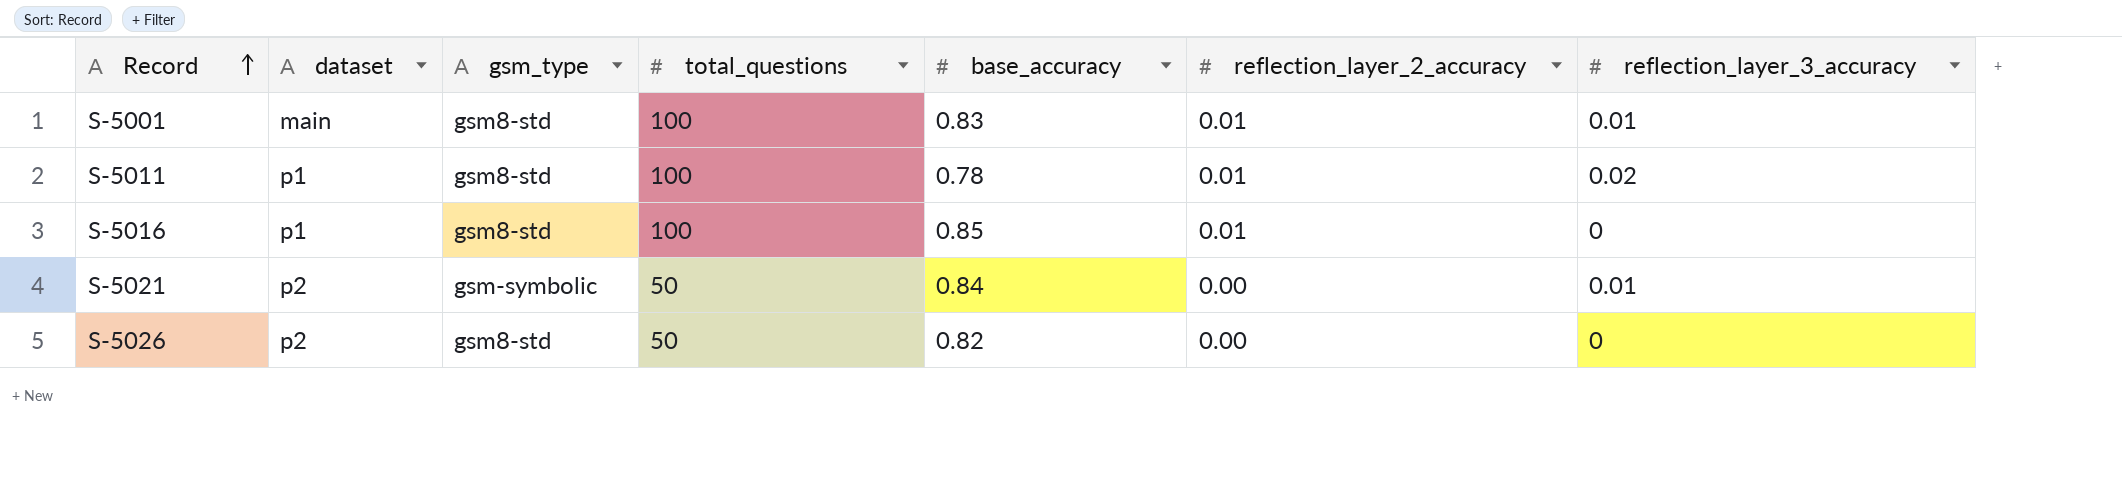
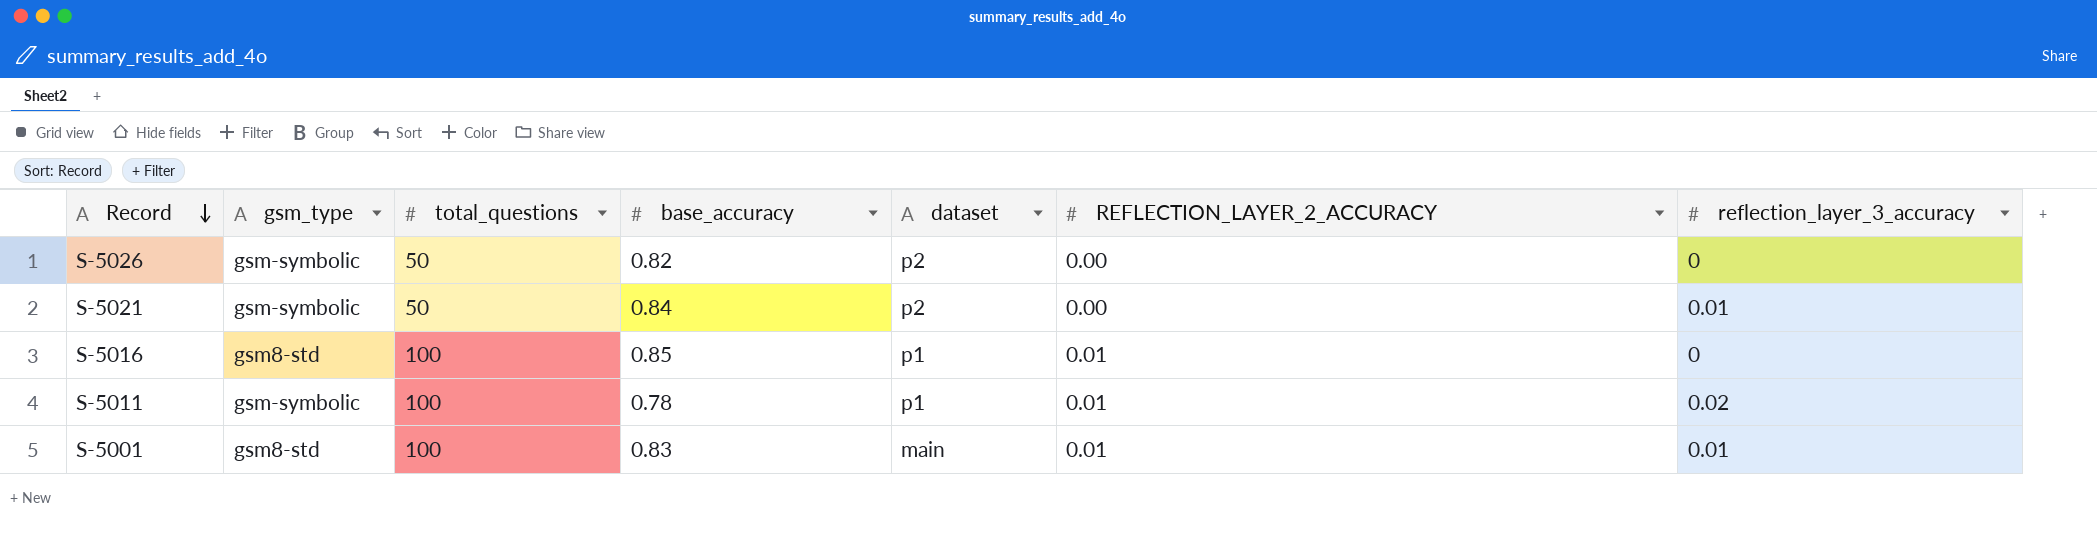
row order: Record ascending -> Record descending
column dataset | position: 2 -> 5
column name: reflection_layer_2_accuracy -> REFLECTION_LAYER_2_ACCURACY
S-5026 | gsm_type: gsm8-std -> gsm-symbolic
S-5011 | gsm_type: gsm8-std -> gsm-symbolic

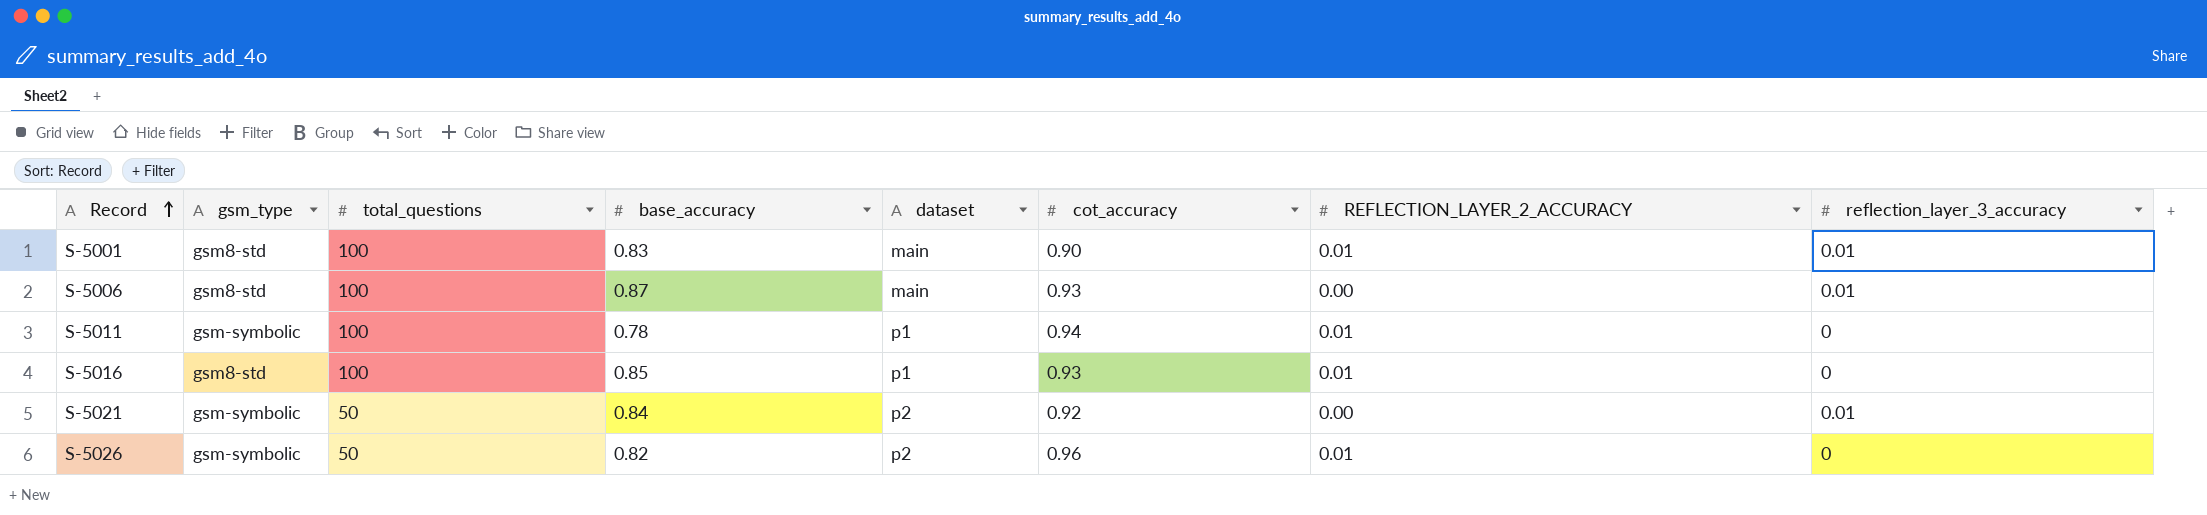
row order: Record descending -> Record ascending
column cot_accuracy | position: none -> 6
row S-5006: none -> gsm8-std | 100 | 0.87 | main | 0.93 | 0.00 | 0.01
S-5011 | reflection_layer_3_accuracy: 0.02 -> 0
S-5026 | REFLECTION_LAYER_2_ACCURACY: 0.00 -> 0.01

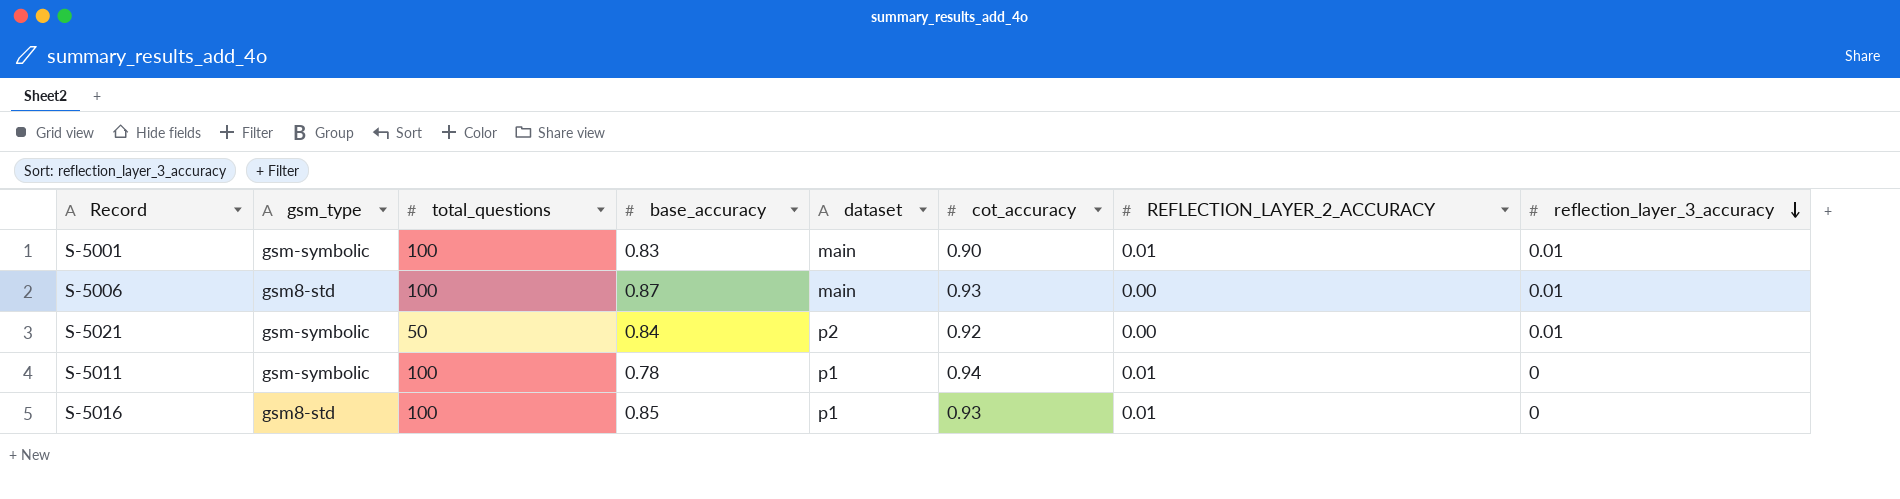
row order: Record ascending -> reflection_layer_3_accuracy descending
row S-5026: gsm-symbolic | 50 | 0.82 | p2 | 0.96 | 0.01 | 0 -> none
S-5001 | gsm_type: gsm8-std -> gsm-symbolic

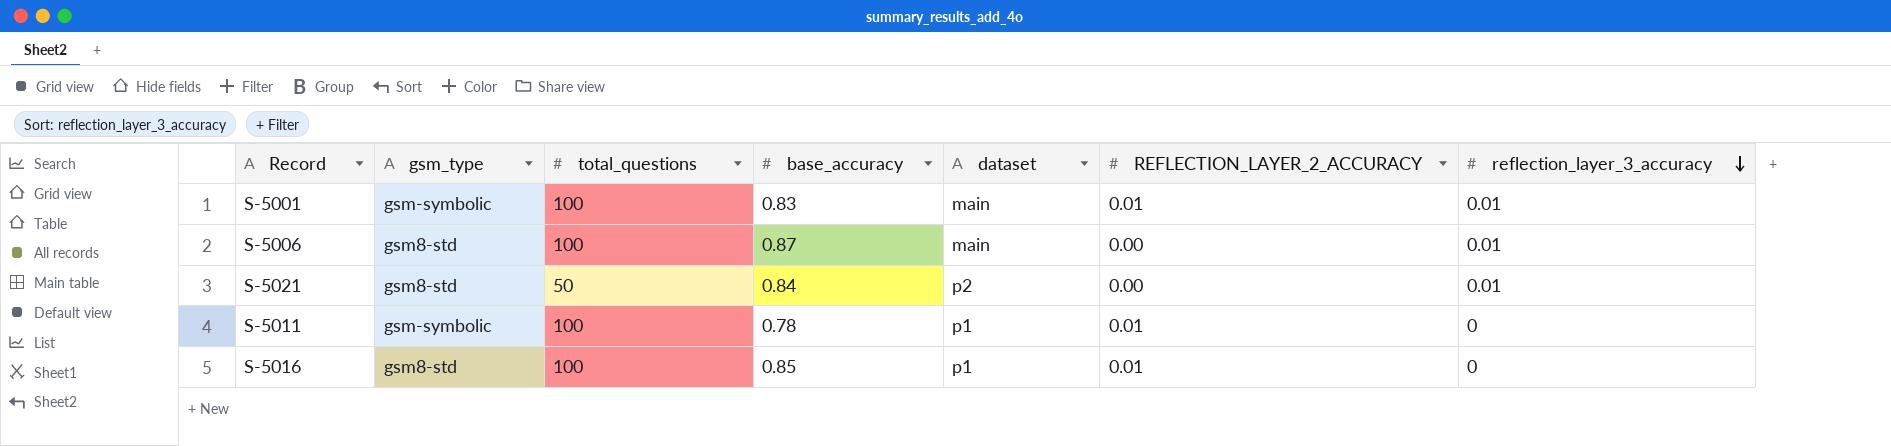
column cot_accuracy | position: 6 -> none
S-5021 | gsm_type: gsm-symbolic -> gsm8-std

